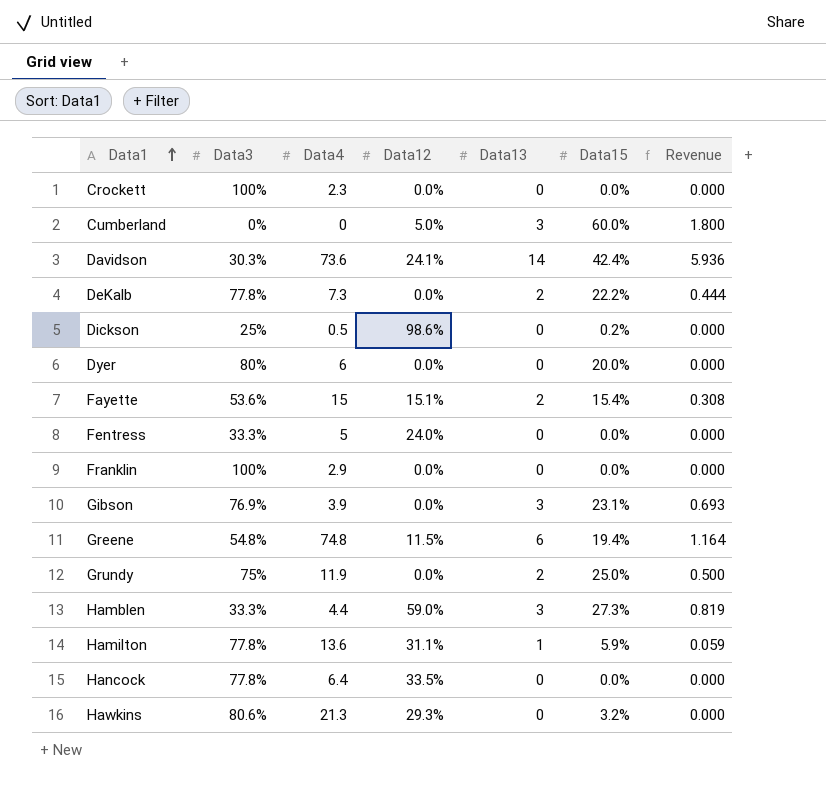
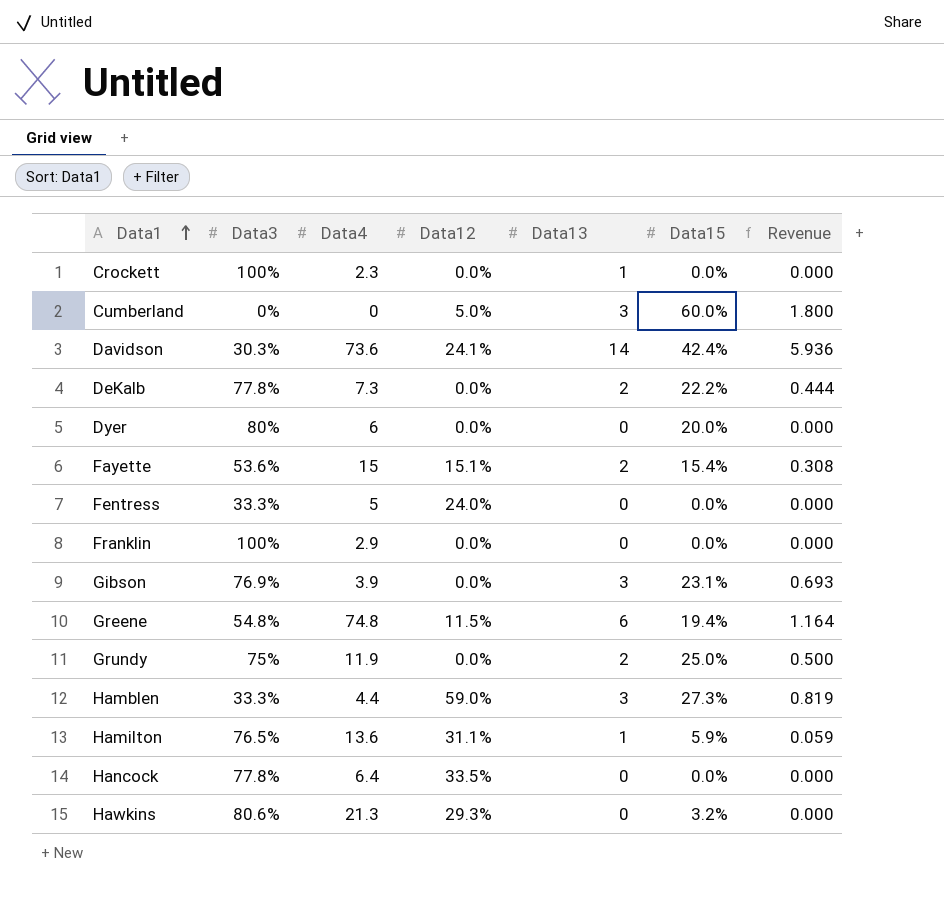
row Dickson: 25% | 0.5 | 98.6% | 0 | 0.2% | 0.000 -> none
Crockett | Data13: 0 -> 1
Hamilton | Data3: 77.8% -> 76.5%

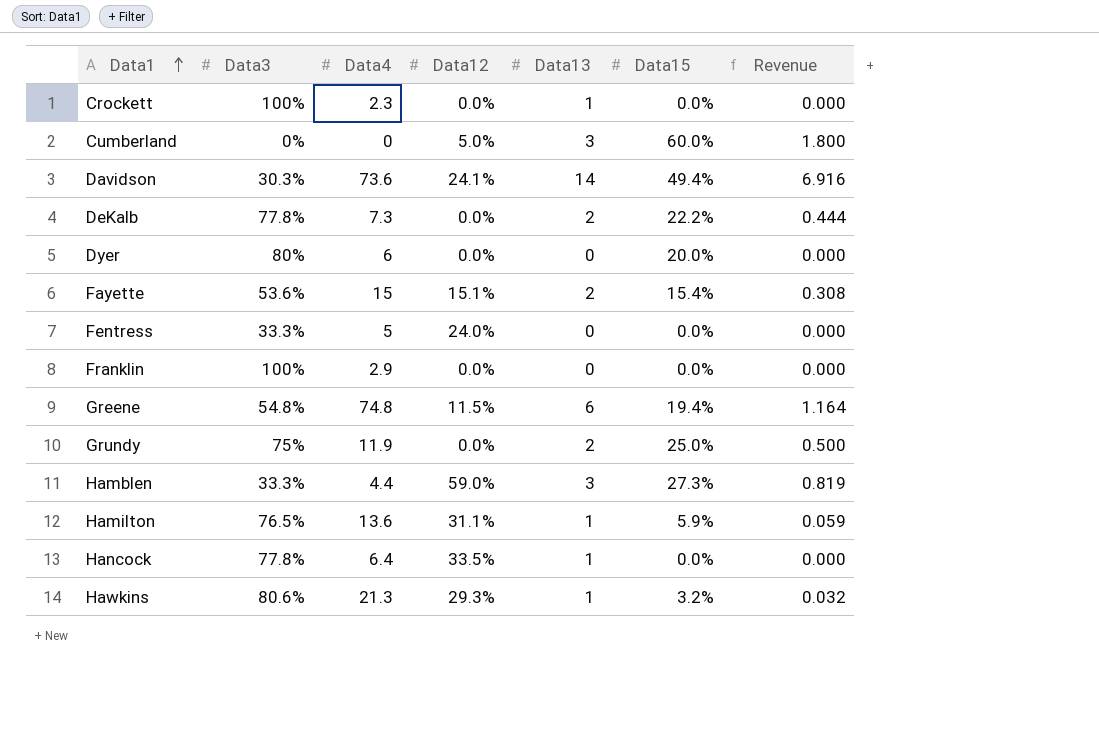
row Gibson: 76.9% | 3.9 | 0.0% | 3 | 23.1% | 0.693 -> none
Davidson | Data15: 42.4% -> 49.4%
Davidson | Revenue: 5.936 -> 6.916
Hancock | Data13: 0 -> 1
Hawkins | Data13: 0 -> 1
Hawkins | Revenue: 0.000 -> 0.032

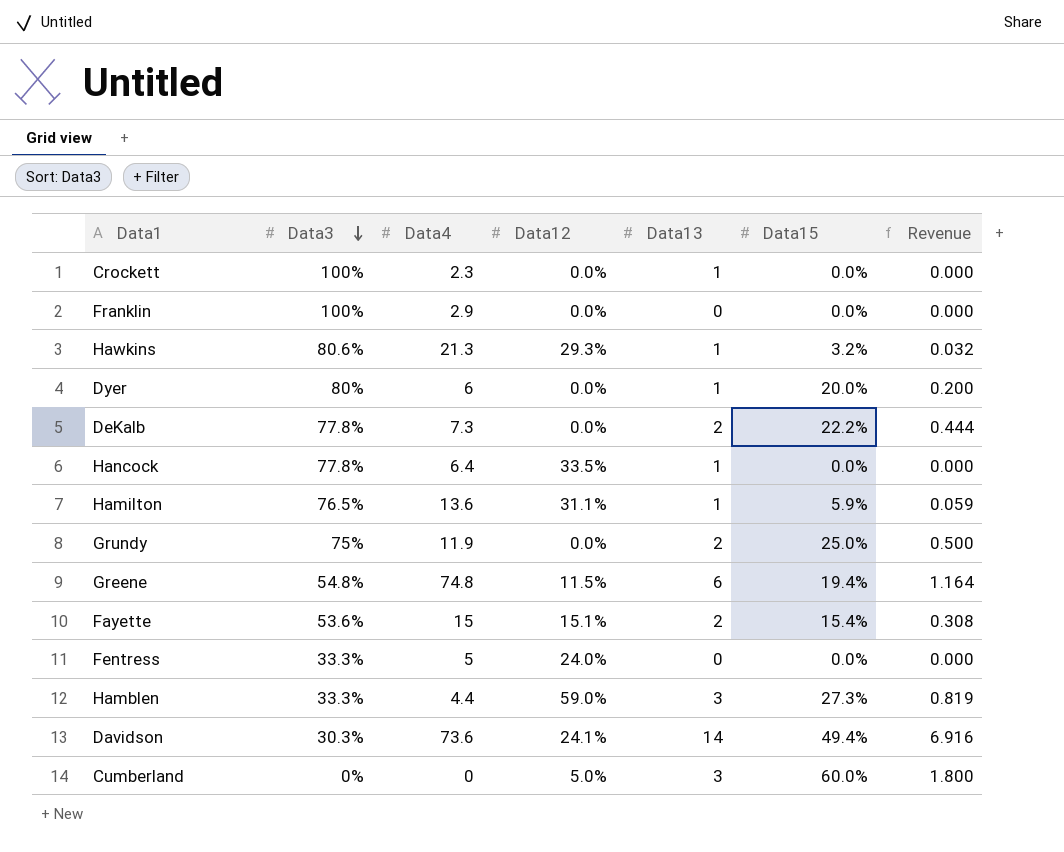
row order: Data1 ascending -> Data3 descending
Dyer | Data13: 0 -> 1
Dyer | Revenue: 0.000 -> 0.200

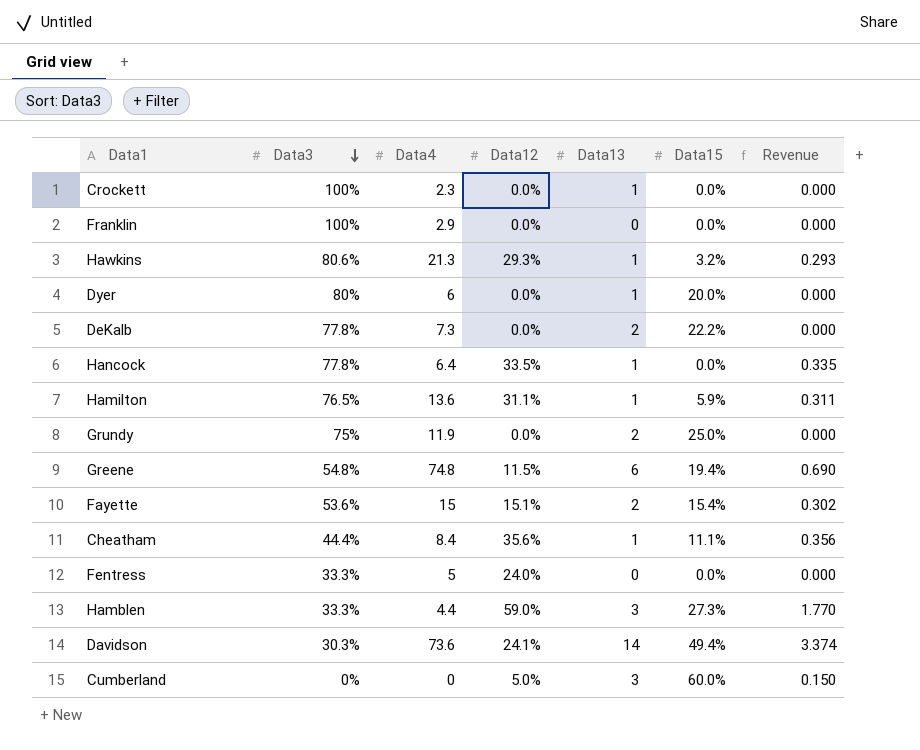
column Revenue | formula: [Data13] * [Data15] -> [Data12] * [Data13]
row Cheatham: none -> 44.4% | 8.4 | 35.6% | 1 | 11.1% | 0.356

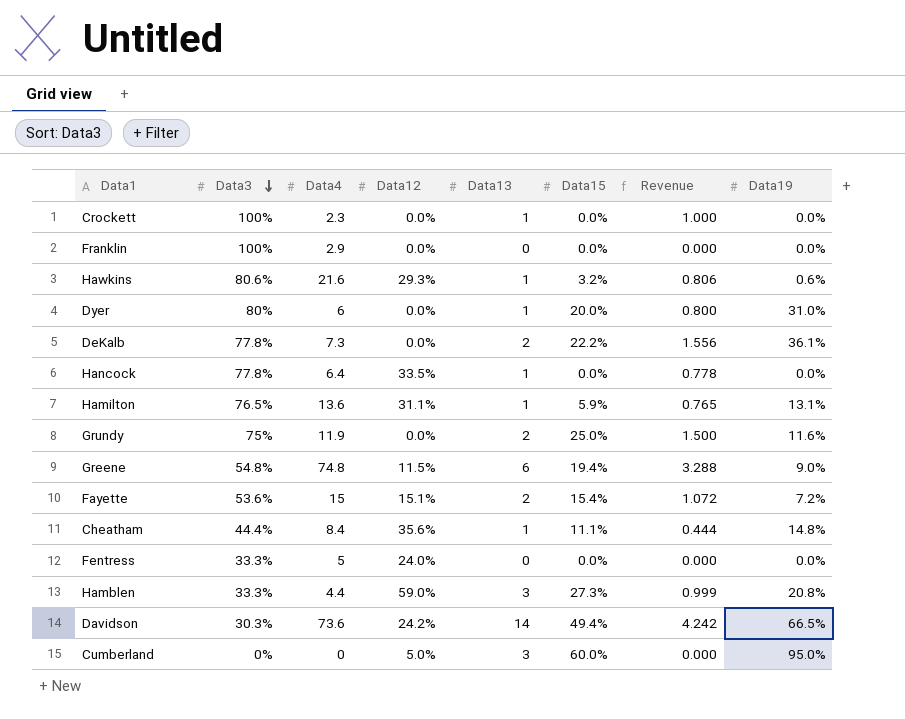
column Revenue | formula: [Data12] * [Data13] -> [Data3] * [Data13]
column Data19 | position: none -> 8
Hawkins | Data4: 21.3 -> 21.6
Davidson | Data12: 24.1% -> 24.2%

